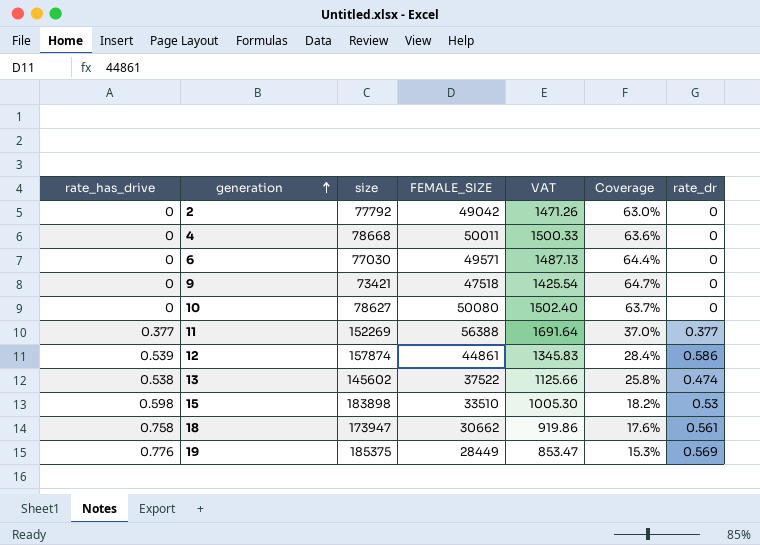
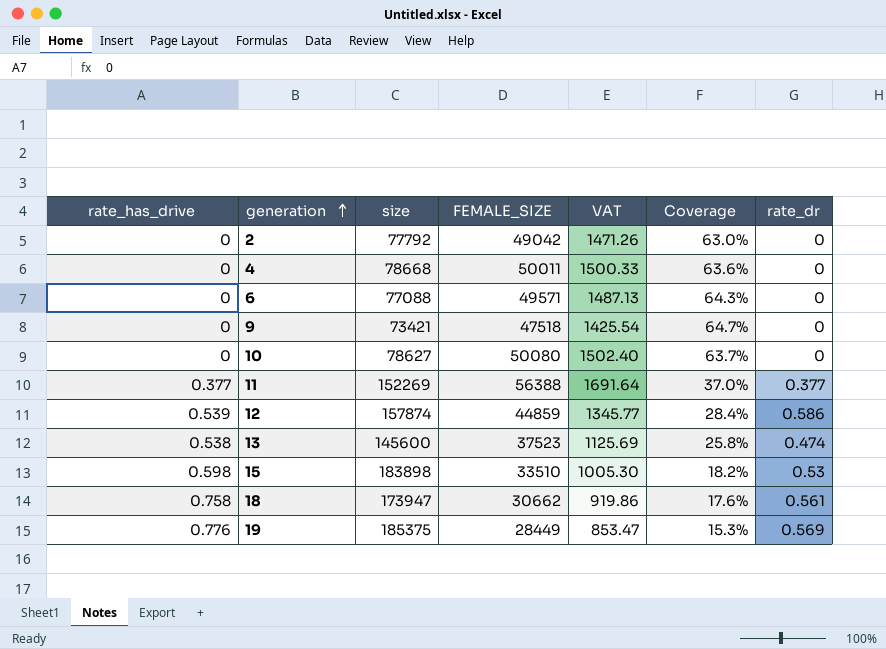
6 | size: 77030 -> 77088
6 | Coverage: 64.4% -> 64.3%
12 | FEMALE_SIZE: 44861 -> 44859
12 | VAT: 1345.83 -> 1345.77
13 | size: 145602 -> 145600
13 | FEMALE_SIZE: 37522 -> 37523
13 | VAT: 1125.66 -> 1125.69

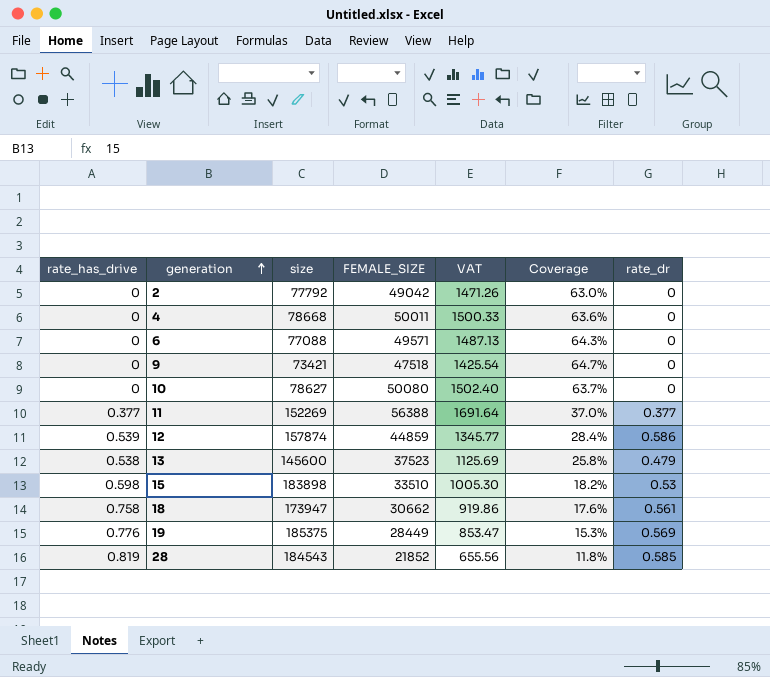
13 | rate_dr: 0.474 -> 0.479
row 28: none -> 0.819 | 184543 | 21852 | 655.56 | 11.8% | 0.585

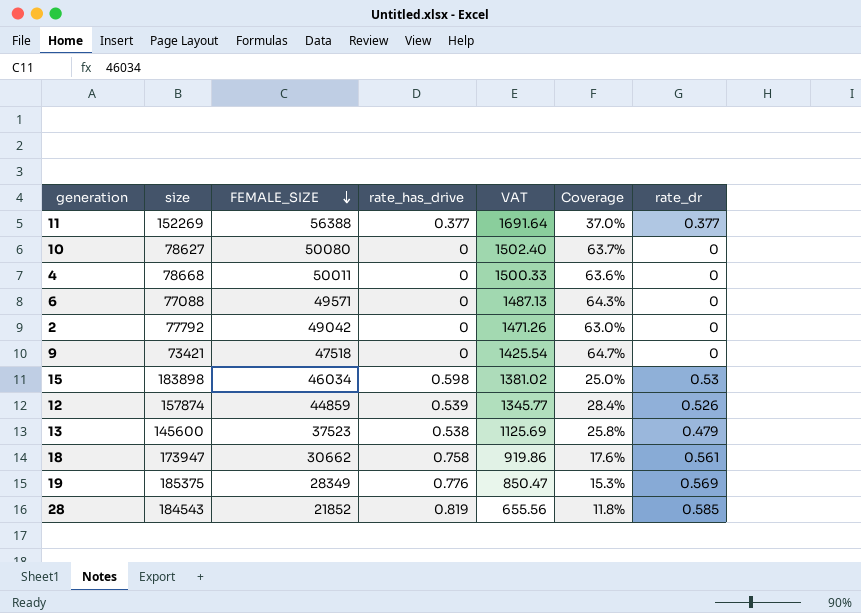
row order: generation ascending -> FEMALE_SIZE descending
column rate_has_drive | position: 1 -> 4
15 | FEMALE_SIZE: 33510 -> 46034
15 | VAT: 1005.30 -> 1381.02
15 | Coverage: 18.2% -> 25.0%
12 | rate_dr: 0.586 -> 0.526
19 | FEMALE_SIZE: 28449 -> 28349
19 | VAT: 853.47 -> 850.47

